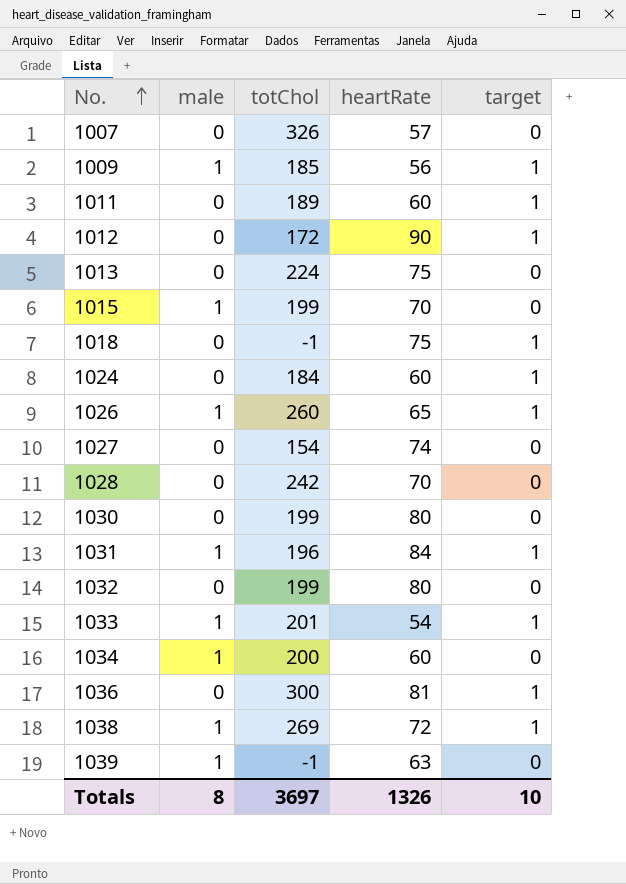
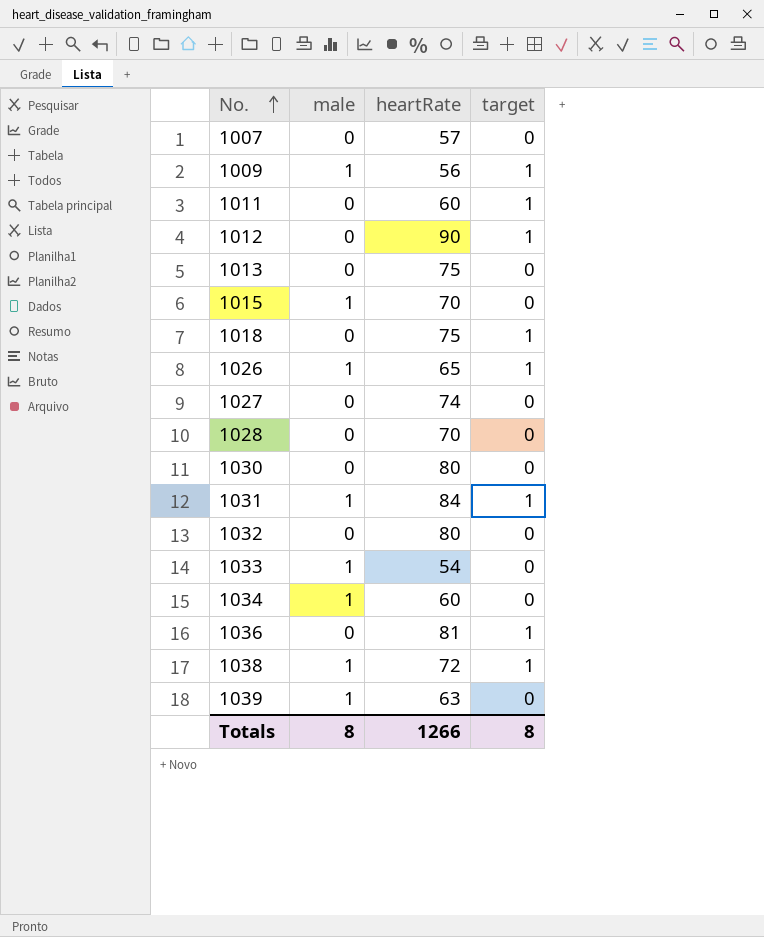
column totChol | position: 3 -> none
row 1024: 0 | 184 | 60 | 1 -> none
1033 | target: 1 -> 0
Totals | heartRate: 1326 -> 1266
Totals | target: 10 -> 8

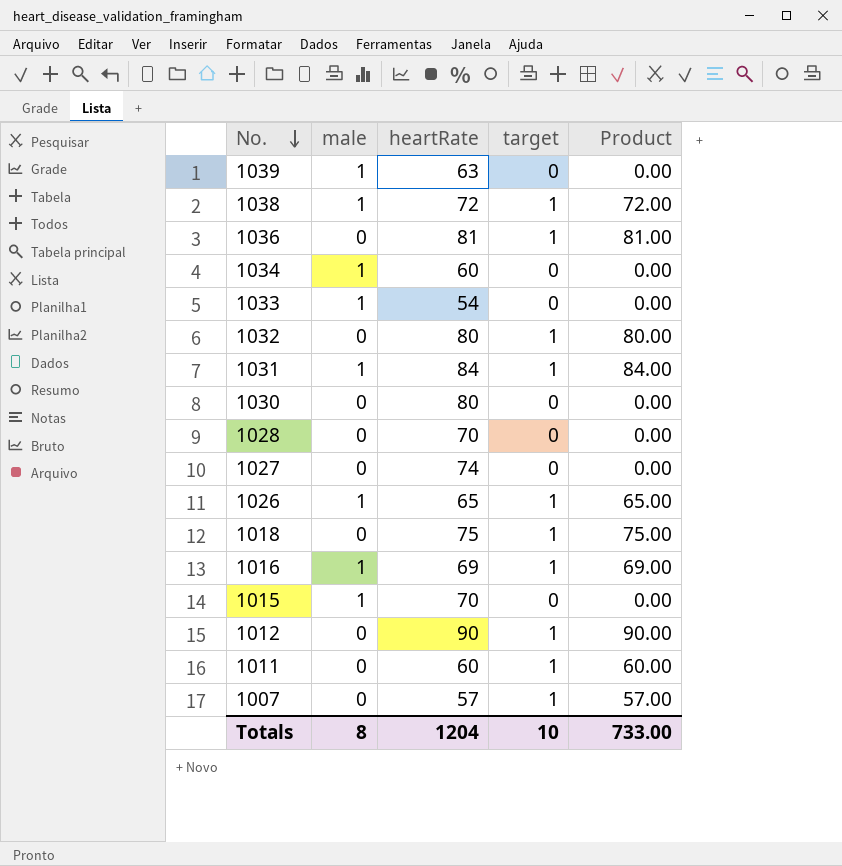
row order: No. ascending -> No. descending
column Product | formula: none -> [heartRate] * [target]
row 1009: 1 | 56 | 1 -> none
row 1013: 0 | 75 | 0 -> none
1032 | target: 0 -> 1
row 1016: none -> 1 | 69 | 1 | 69.00
1007 | target: 0 -> 1
Totals | heartRate: 1266 -> 1204
Totals | target: 8 -> 10

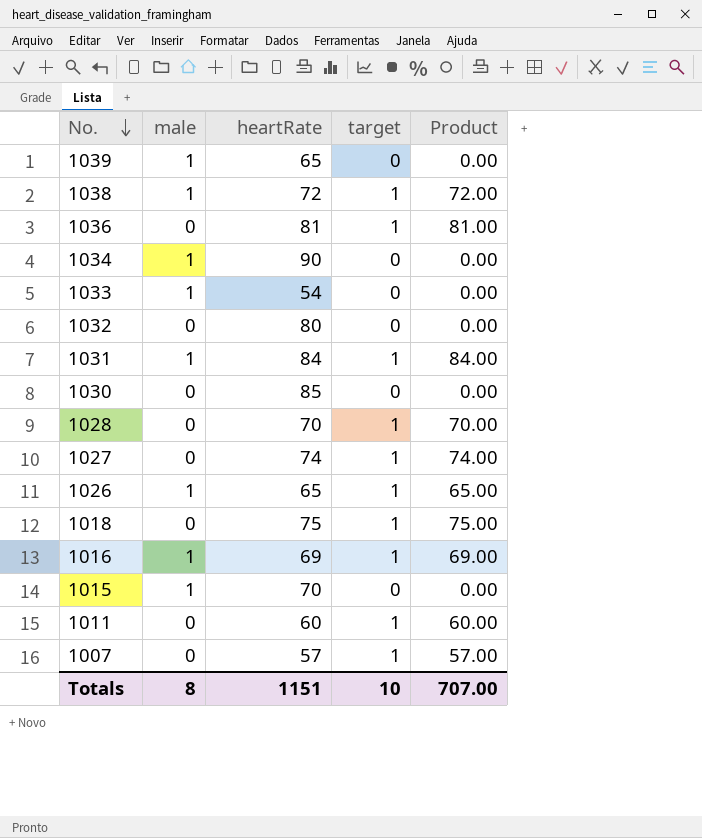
row 1012: 0 | 90 | 1 | 90.00 -> none
1039 | heartRate: 63 -> 65
1034 | heartRate: 60 -> 90
1032 | target: 1 -> 0
1032 | Product: 80.00 -> 0.00
1030 | heartRate: 80 -> 85
1028 | target: 0 -> 1
1028 | Product: 0.00 -> 70.00
1027 | target: 0 -> 1
1027 | Product: 0.00 -> 74.00
Totals | heartRate: 1204 -> 1151
Totals | Product: 733.00 -> 707.00

